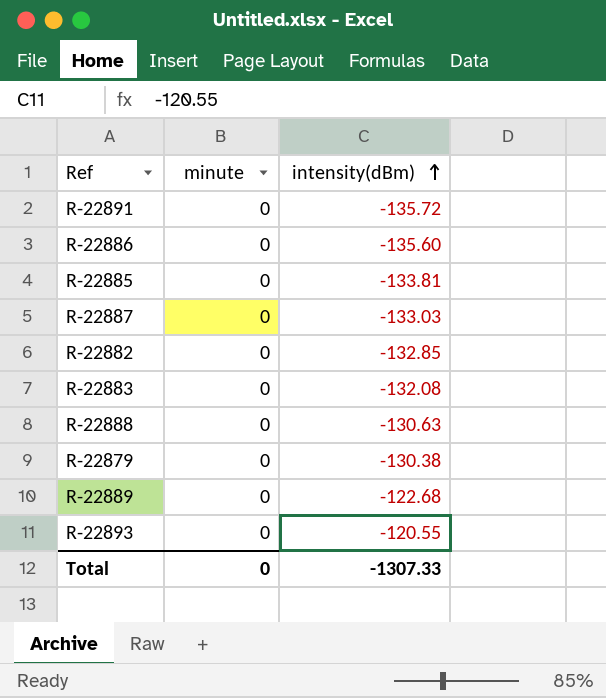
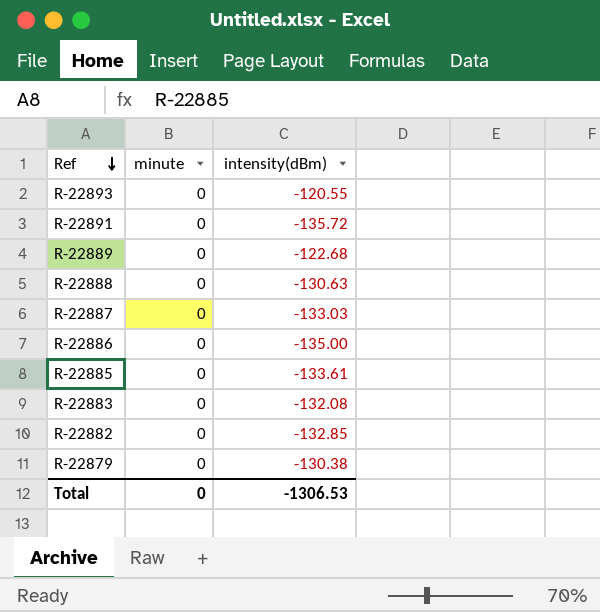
row order: intensity(dBm) ascending -> Ref descending
R-22886 | intensity(dBm): -135.60 -> -135.00
R-22885 | intensity(dBm): -133.81 -> -133.61
Total | intensity(dBm): -1307.33 -> -1306.53

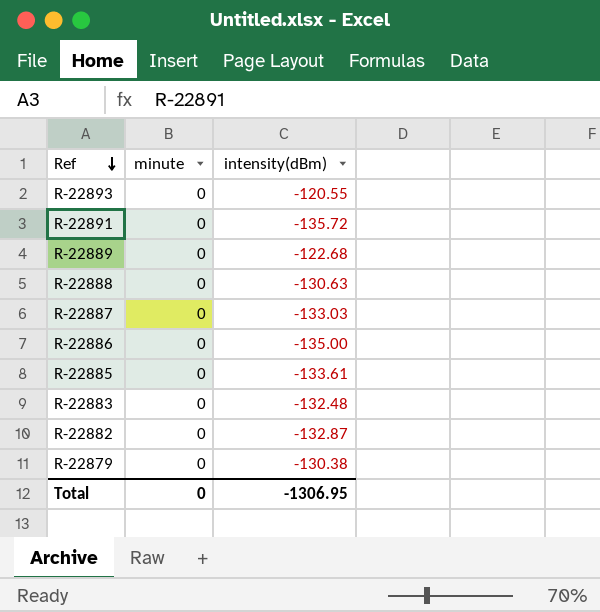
R-22883 | intensity(dBm): -132.08 -> -132.48
R-22882 | intensity(dBm): -132.85 -> -132.87
Total | intensity(dBm): -1306.53 -> -1306.95

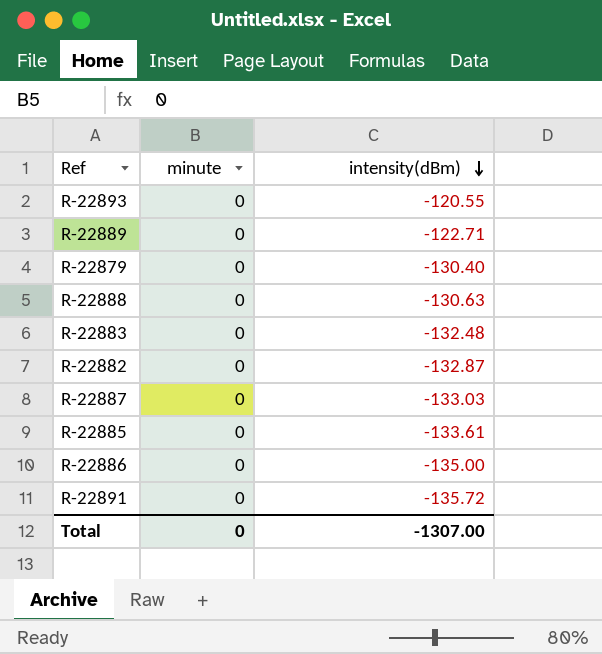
row order: Ref descending -> intensity(dBm) descending
R-22889 | intensity(dBm): -122.68 -> -122.71
R-22879 | intensity(dBm): -130.38 -> -130.40
Total | intensity(dBm): -1306.95 -> -1307.00

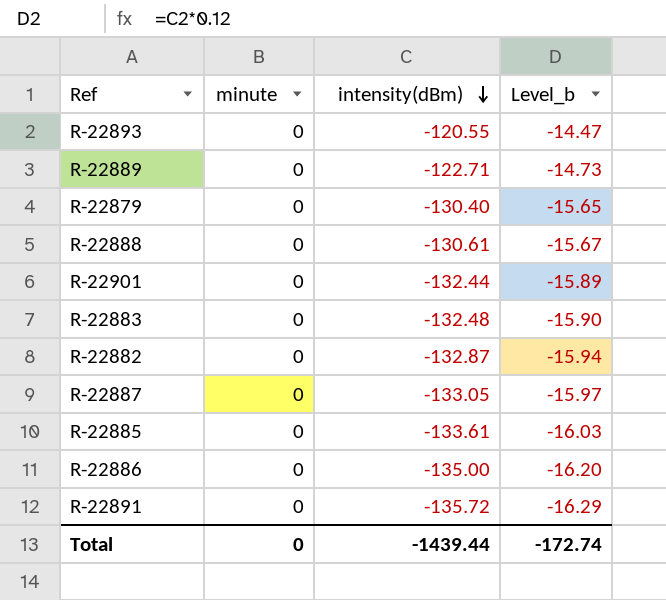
column Level_b | formula: none -> [intensity(dBm)] * 0.12
R-22888 | intensity(dBm): -130.63 -> -130.61
row R-22901: none -> 0 | -132.44 | -15.89
R-22887 | intensity(dBm): -133.03 -> -133.05
Total | intensity(dBm): -1307.00 -> -1439.44

